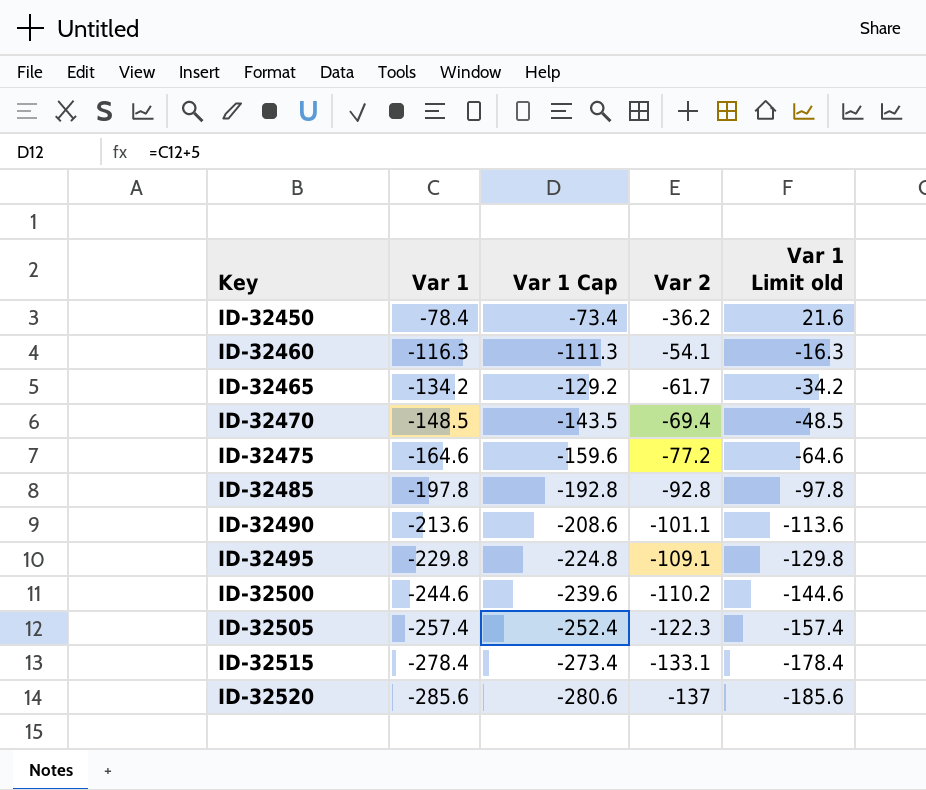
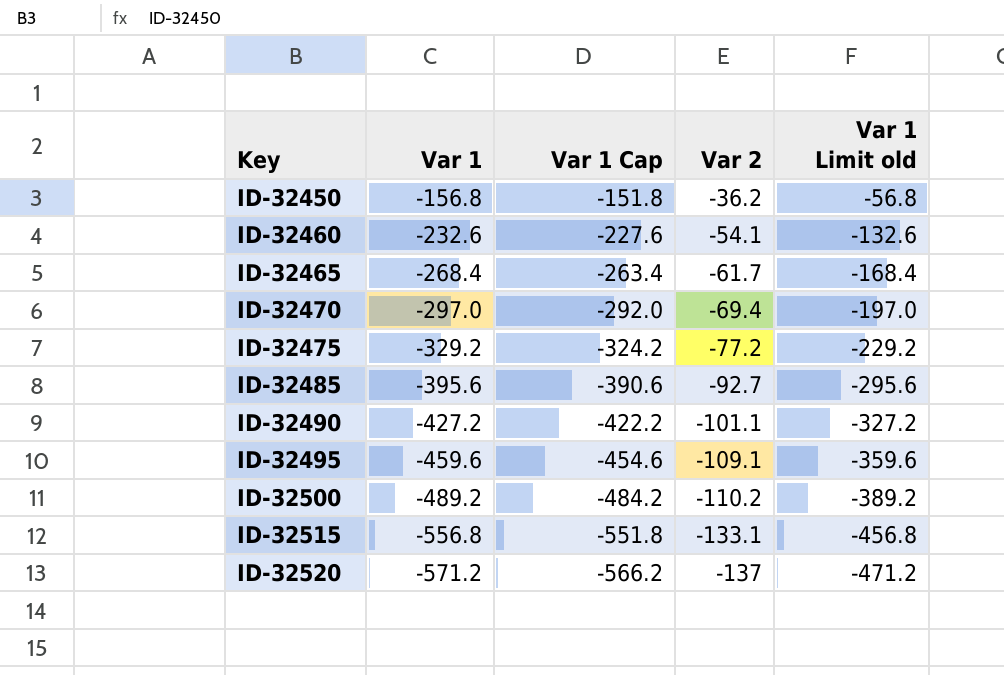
row ID-32505: -257.4 | -252.4 | -122.3 | -157.4 -> none
ID-32450 | Var 1: -78.4 -> -156.8
ID-32450 | Var 1 Cap: -73.4 -> -151.8
ID-32450 | Var 1 Limit old: 21.6 -> -56.8
ID-32460 | Var 1: -116.3 -> -232.6
ID-32460 | Var 1 Cap: -111.3 -> -227.6
ID-32460 | Var 1 Limit old: -16.3 -> -132.6
ID-32465 | Var 1: -134.2 -> -268.4
ID-32465 | Var 1 Cap: -129.2 -> -263.4
ID-32465 | Var 1 Limit old: -34.2 -> -168.4
ID-32470 | Var 1: -148.5 -> -297.0
ID-32470 | Var 1 Cap: -143.5 -> -292.0
ID-32470 | Var 1 Limit old: -48.5 -> -197.0
ID-32475 | Var 1: -164.6 -> -329.2
ID-32475 | Var 1 Cap: -159.6 -> -324.2
ID-32475 | Var 1 Limit old: -64.6 -> -229.2
ID-32485 | Var 1: -197.8 -> -395.6
ID-32485 | Var 1 Cap: -192.8 -> -390.6
ID-32485 | Var 2: -92.8 -> -92.7
ID-32485 | Var 1 Limit old: -97.8 -> -295.6
ID-32490 | Var 1: -213.6 -> -427.2
ID-32490 | Var 1 Cap: -208.6 -> -422.2
ID-32490 | Var 1 Limit old: -113.6 -> -327.2
ID-32495 | Var 1: -229.8 -> -459.6
ID-32495 | Var 1 Cap: -224.8 -> -454.6
ID-32495 | Var 1 Limit old: -129.8 -> -359.6
ID-32500 | Var 1: -244.6 -> -489.2
ID-32500 | Var 1 Cap: -239.6 -> -484.2
ID-32500 | Var 1 Limit old: -144.6 -> -389.2
ID-32515 | Var 1: -278.4 -> -556.8
ID-32515 | Var 1 Cap: -273.4 -> -551.8
ID-32515 | Var 1 Limit old: -178.4 -> -456.8
ID-32520 | Var 1: -285.6 -> -571.2
ID-32520 | Var 1 Cap: -280.6 -> -566.2
ID-32520 | Var 1 Limit old: -185.6 -> -471.2

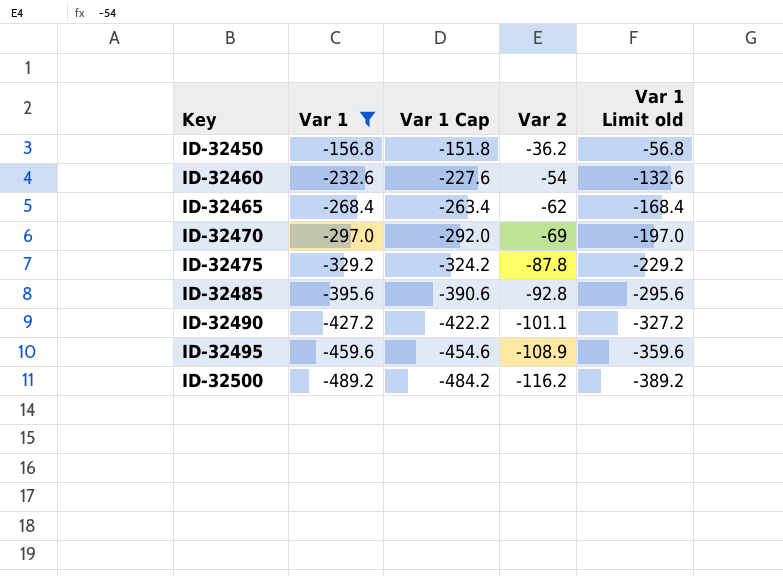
filter: none -> Var 1 >= -489.2
ID-32460 | Var 2: -54.1 -> -54
ID-32465 | Var 2: -61.7 -> -62
ID-32470 | Var 2: -69.4 -> -69
ID-32475 | Var 2: -77.2 -> -87.8
ID-32485 | Var 2: -92.7 -> -92.8
ID-32495 | Var 2: -109.1 -> -108.9
ID-32500 | Var 2: -110.2 -> -116.2

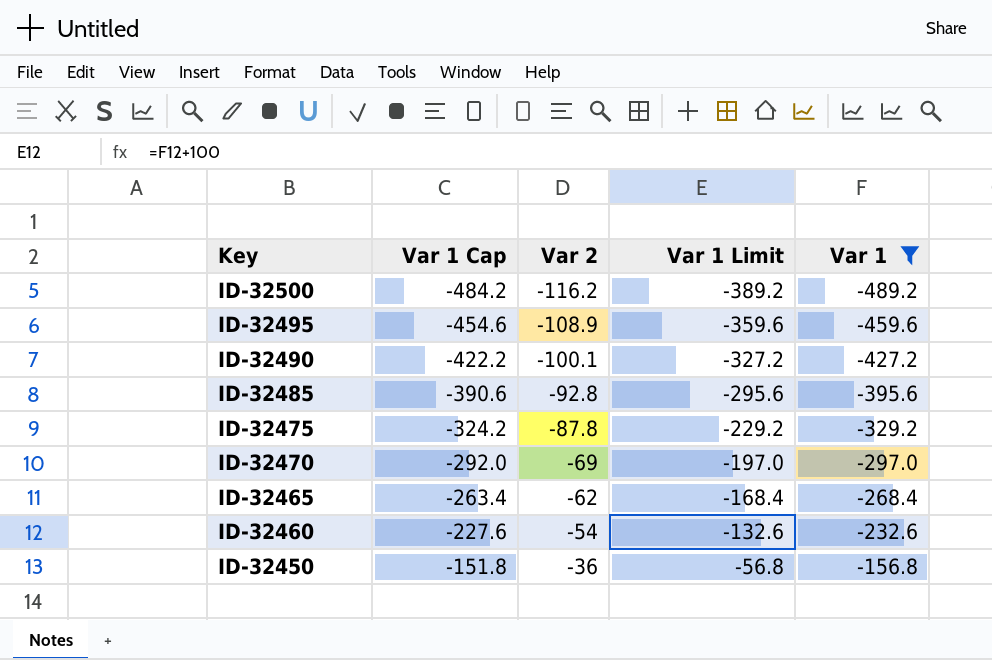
row order: Key ascending -> Key descending
column name: Var 1 Limit old -> Var 1 Limit
column Var 1 | position: 2 -> 5
ID-32490 | Var 2: -101.1 -> -100.1
ID-32450 | Var 2: -36.2 -> -36

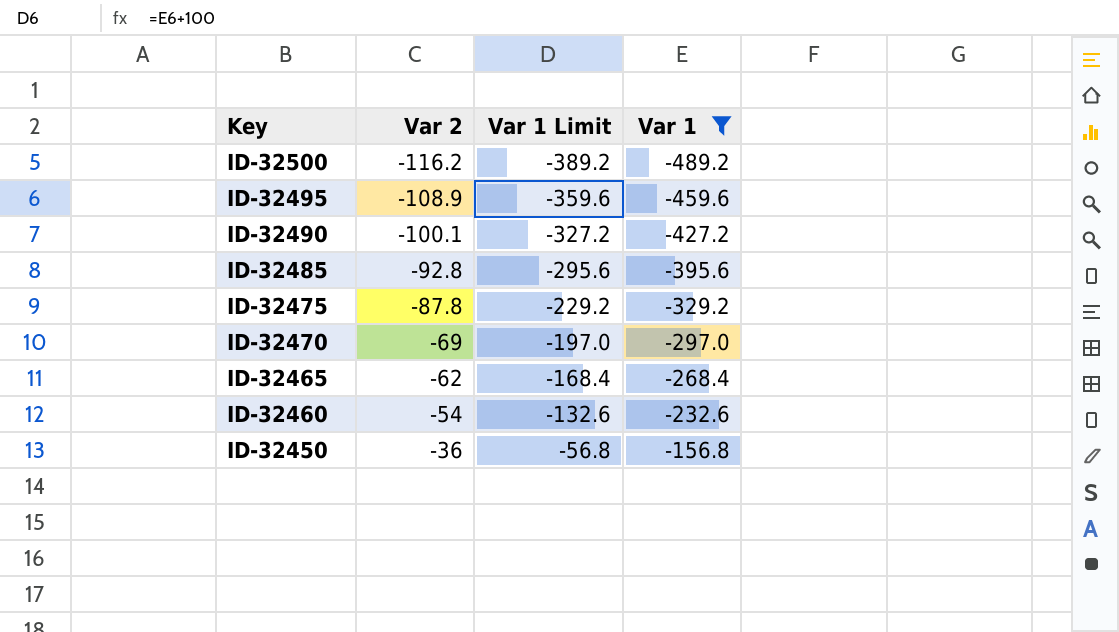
column Var 1 Cap | formula: [Var 1] + 5 -> none

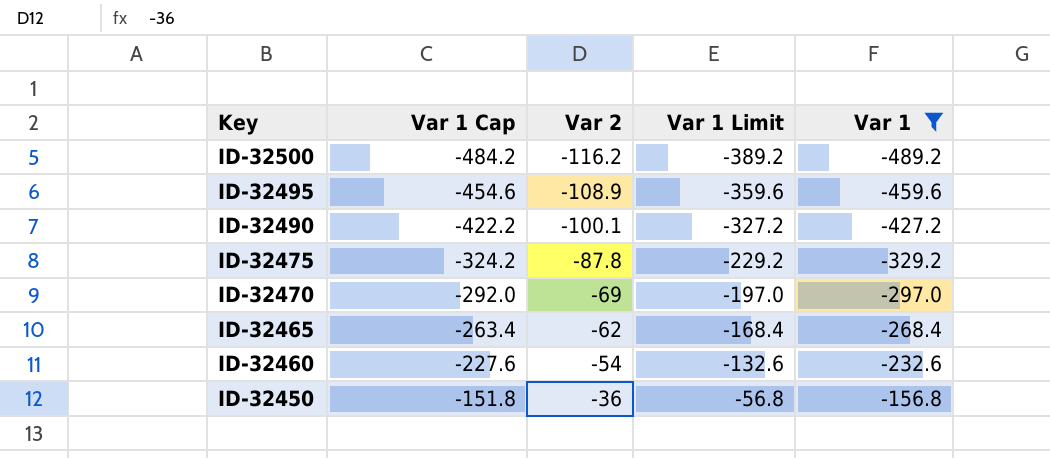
column Var 1 Cap | formula: none -> [Var 1] + 5
row ID-32485: -92.8 | -295.6 | -395.6 -> none

